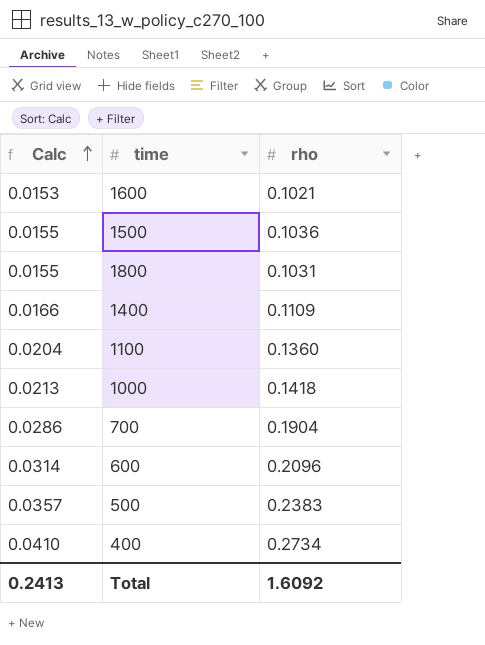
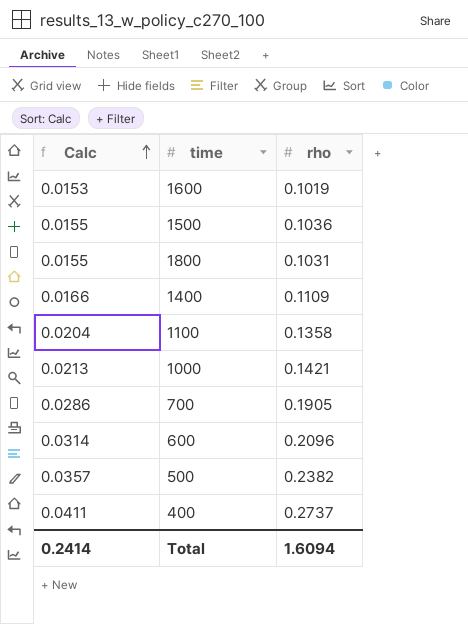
1600 | rho: 0.1021 -> 0.1019
1100 | rho: 0.1360 -> 0.1358
1000 | rho: 0.1418 -> 0.1421
700 | rho: 0.1904 -> 0.1905
500 | rho: 0.2383 -> 0.2382
400 | Calc: 0.0410 -> 0.0411
400 | rho: 0.2734 -> 0.2737
Total | Calc: 0.2413 -> 0.2414
Total | rho: 1.6092 -> 1.6094

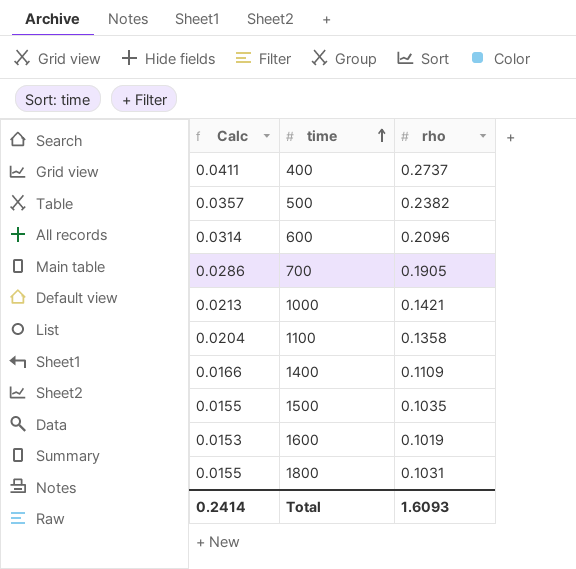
row order: Calc ascending -> time ascending
1500 | rho: 0.1036 -> 0.1035
Total | rho: 1.6094 -> 1.6093

